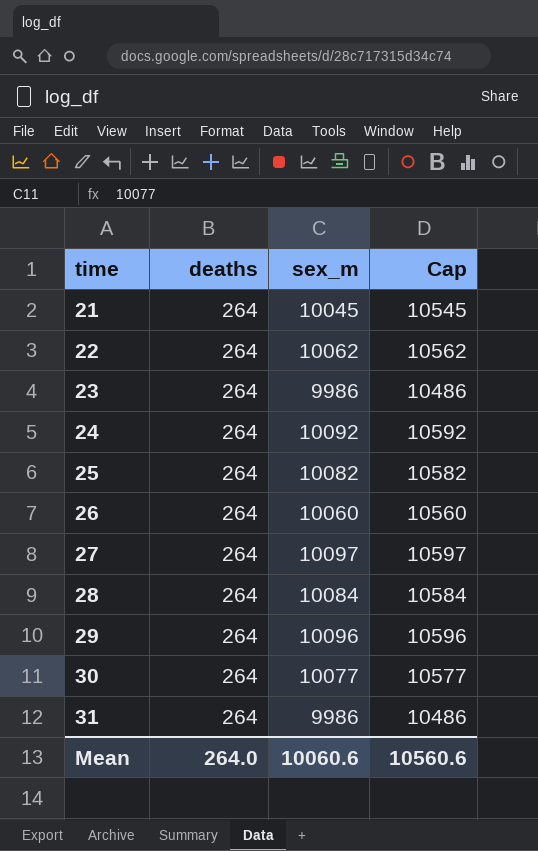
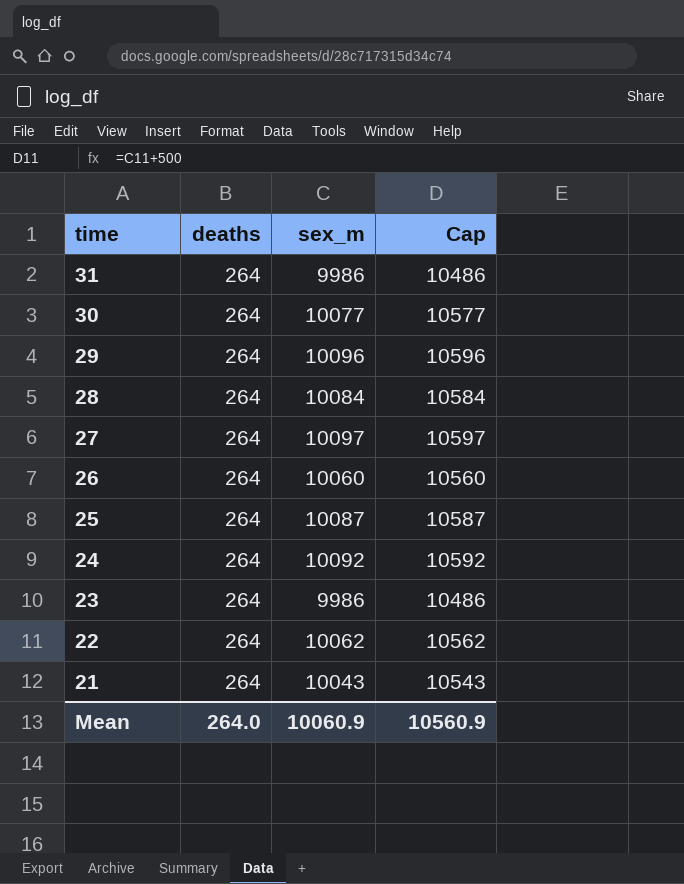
row order: time ascending -> time descending
25 | sex_m: 10082 -> 10087
25 | Cap: 10582 -> 10587
21 | sex_m: 10045 -> 10043
21 | Cap: 10545 -> 10543
Mean | sex_m: 10060.6 -> 10060.9
Mean | Cap: 10560.6 -> 10560.9

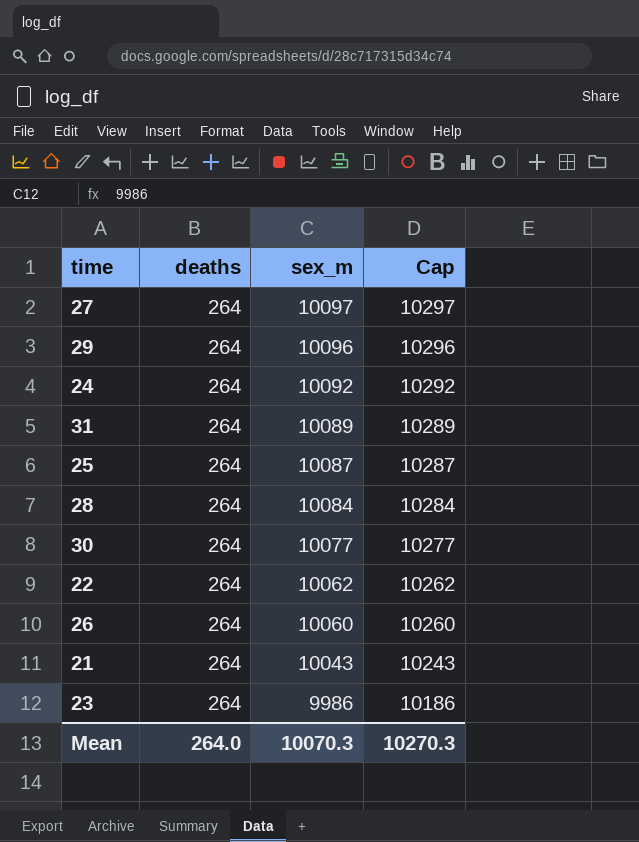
row order: time descending -> sex_m descending
column Cap | formula: [sex_m] + 500 -> [sex_m] + 200
31 | sex_m: 9986 -> 10089
Mean | sex_m: 10060.9 -> 10070.3
Mean | Cap: 10560.9 -> 10270.3

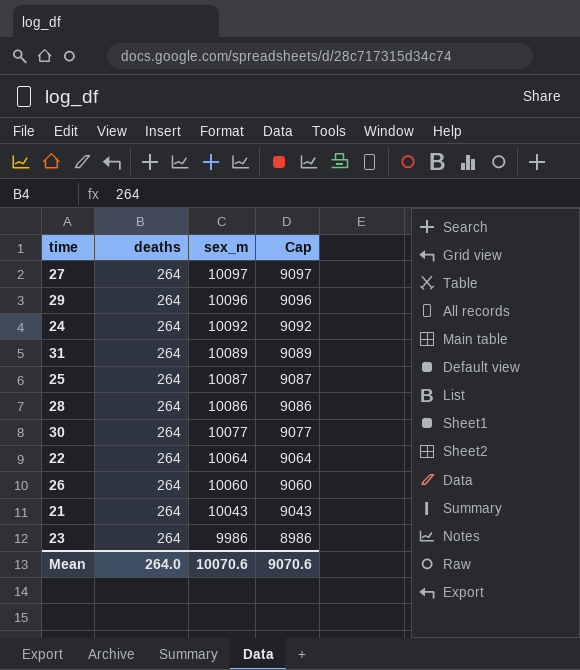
column Cap | formula: [sex_m] + 200 -> [sex_m] - 1000
28 | sex_m: 10084 -> 10086
22 | sex_m: 10062 -> 10064
Mean | sex_m: 10070.3 -> 10070.6
Mean | Cap: 10270.3 -> 9070.6

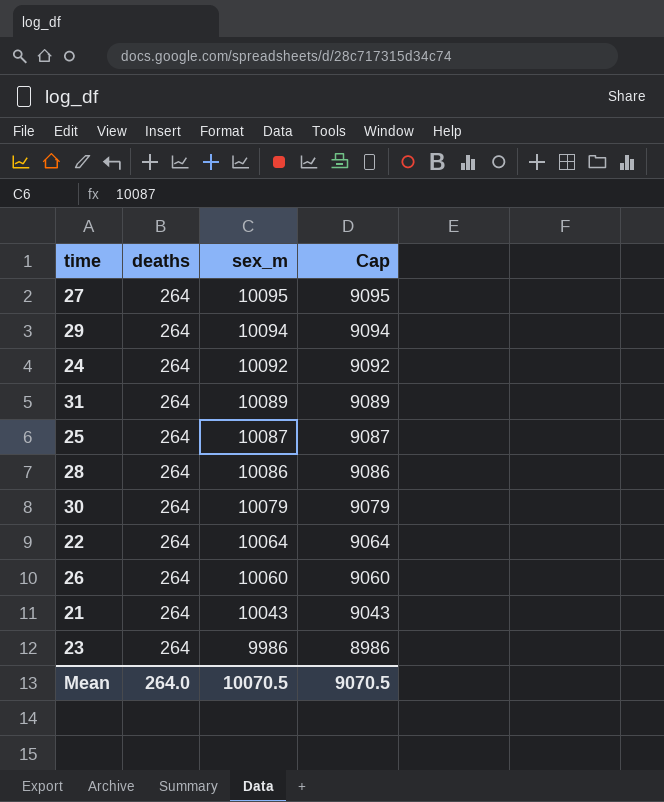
27 | sex_m: 10097 -> 10095
27 | Cap: 9097 -> 9095
29 | sex_m: 10096 -> 10094
29 | Cap: 9096 -> 9094
30 | sex_m: 10077 -> 10079
30 | Cap: 9077 -> 9079
Mean | sex_m: 10070.6 -> 10070.5
Mean | Cap: 9070.6 -> 9070.5

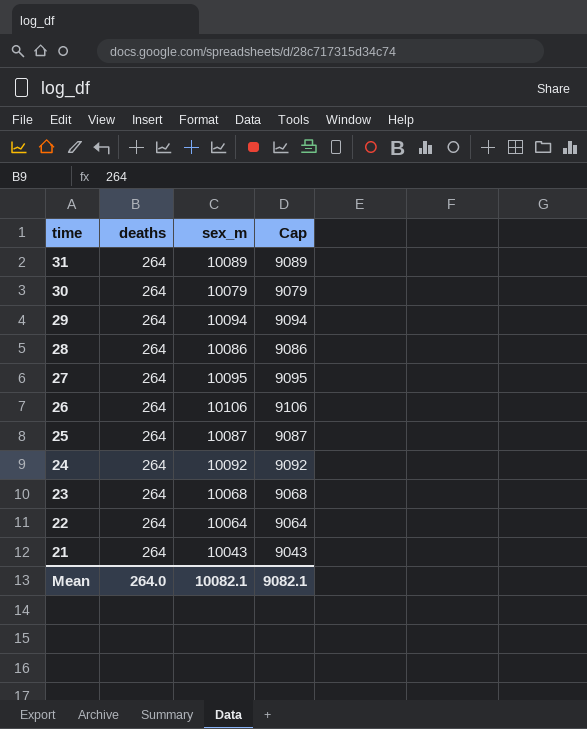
row order: sex_m descending -> time descending
26 | sex_m: 10060 -> 10106
26 | Cap: 9060 -> 9106
23 | sex_m: 9986 -> 10068
23 | Cap: 8986 -> 9068
Mean | sex_m: 10070.5 -> 10082.1
Mean | Cap: 9070.5 -> 9082.1

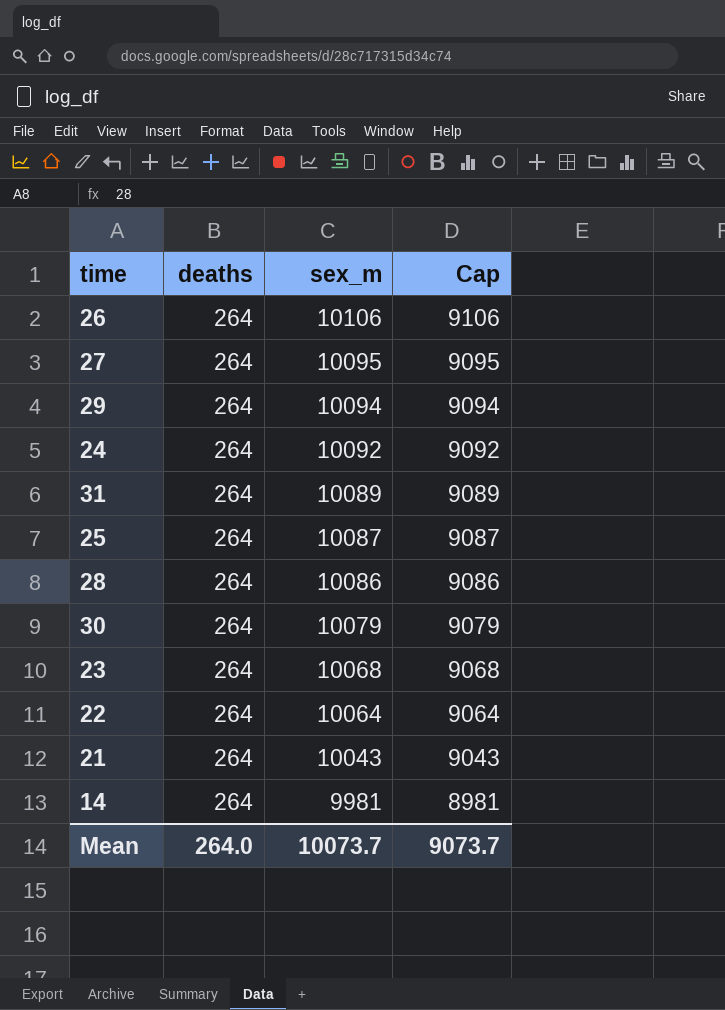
row order: time descending -> sex_m descending
row 14: none -> 264 | 9981 | 8981
Mean | sex_m: 10082.1 -> 10073.7
Mean | Cap: 9082.1 -> 9073.7

